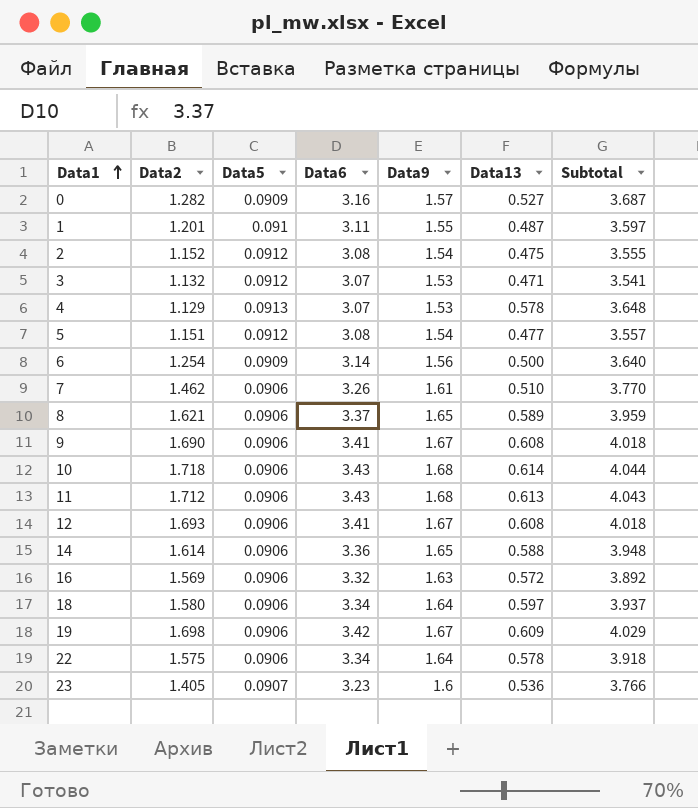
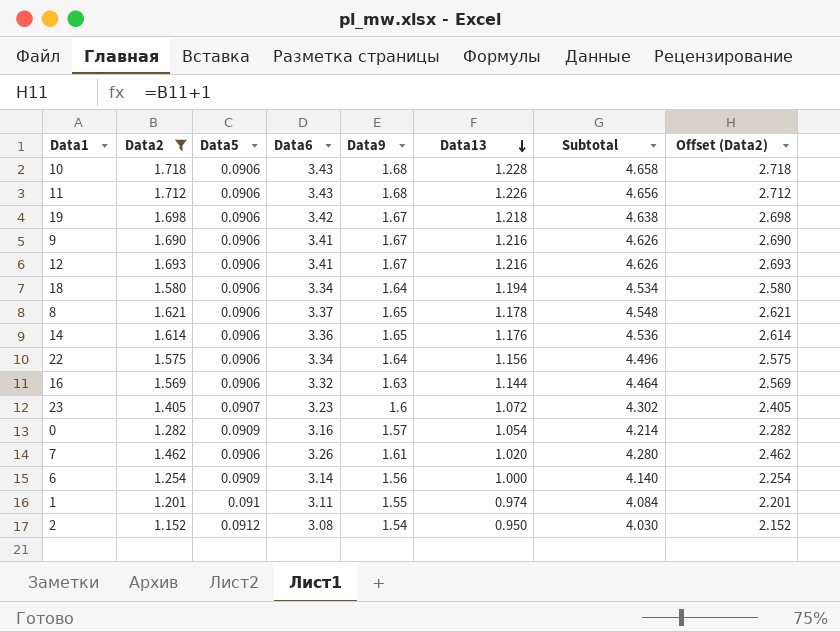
filter: none -> Data2 >= 1.152
row order: Data1 ascending -> Data13 descending
column Offset (Data2) | formula: none -> [Data2] + 1
10 | Data13: 0.614 -> 1.228
10 | Subtotal: 4.044 -> 4.658
11 | Data13: 0.613 -> 1.226
11 | Subtotal: 4.043 -> 4.656
19 | Data13: 0.609 -> 1.218
19 | Subtotal: 4.029 -> 4.638
9 | Data13: 0.608 -> 1.216
9 | Subtotal: 4.018 -> 4.626
12 | Data13: 0.608 -> 1.216
12 | Subtotal: 4.018 -> 4.626
18 | Data13: 0.597 -> 1.194
18 | Subtotal: 3.937 -> 4.534
8 | Data13: 0.589 -> 1.178
8 | Subtotal: 3.959 -> 4.548
14 | Data13: 0.588 -> 1.176
14 | Subtotal: 3.948 -> 4.536
22 | Data13: 0.578 -> 1.156
22 | Subtotal: 3.918 -> 4.496
16 | Data13: 0.572 -> 1.144
16 | Subtotal: 3.892 -> 4.464
23 | Data13: 0.536 -> 1.072
23 | Subtotal: 3.766 -> 4.302
0 | Data13: 0.527 -> 1.054
0 | Subtotal: 3.687 -> 4.214
7 | Data13: 0.510 -> 1.020
7 | Subtotal: 3.770 -> 4.280
6 | Data13: 0.500 -> 1.000
6 | Subtotal: 3.640 -> 4.140
1 | Data13: 0.487 -> 0.974
1 | Subtotal: 3.597 -> 4.084
2 | Data13: 0.475 -> 0.950
2 | Subtotal: 3.555 -> 4.030

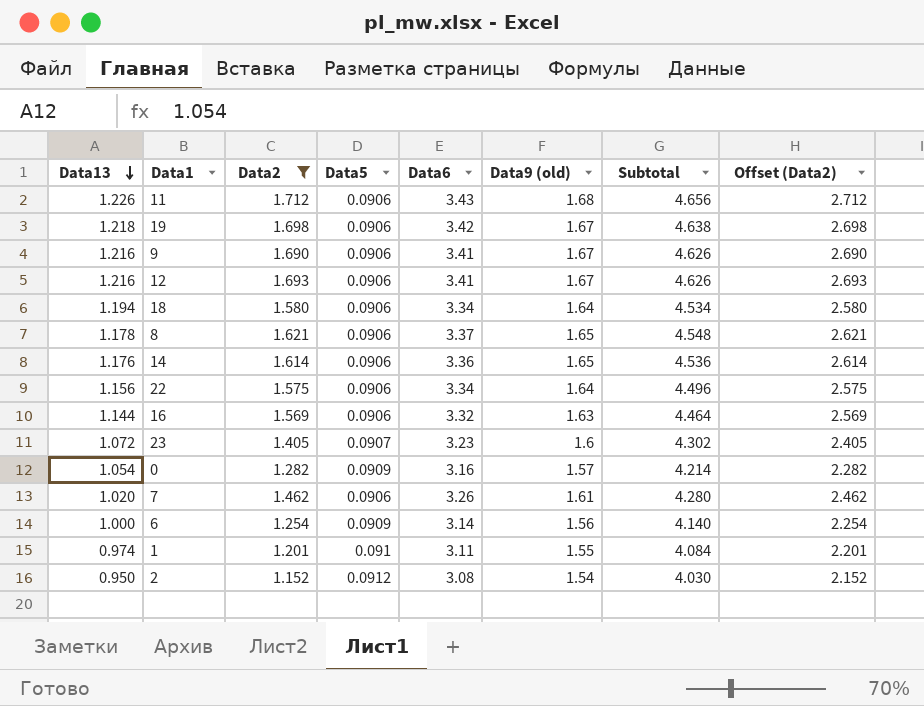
column Data13 | position: 6 -> 1
column name: Data9 -> Data9 (old)
row 10: 1.718 | 0.0906 | 3.43 | 1.68 | 1.228 | 4.658 | 2.718 -> none

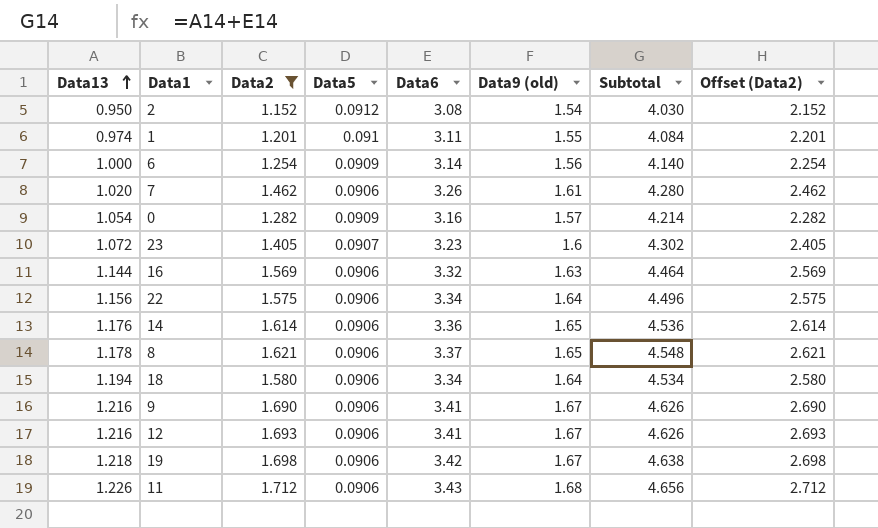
row order: Data13 descending -> Data13 ascending

